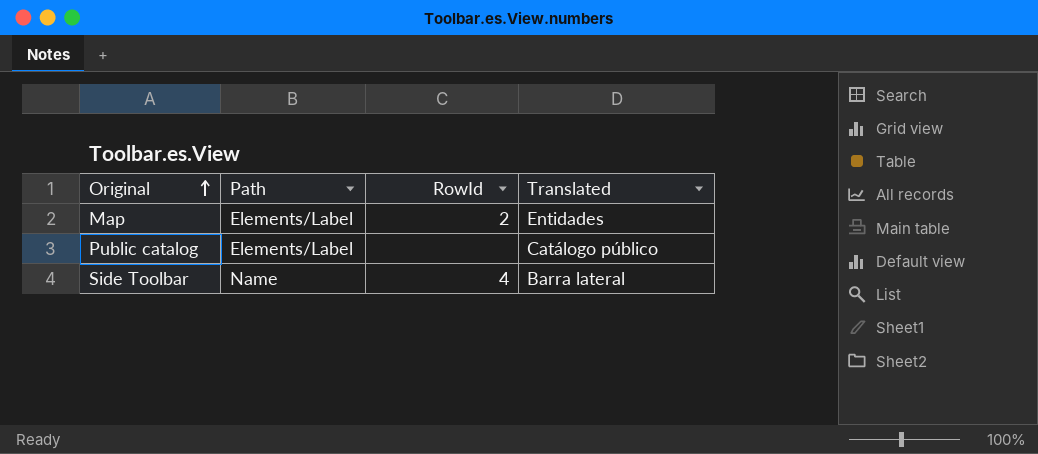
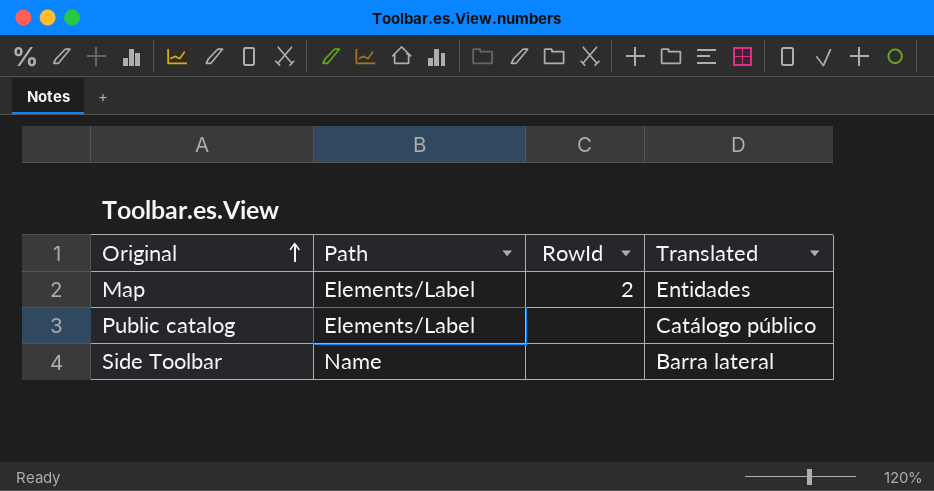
Side Toolbar | RowId: 4 -> none

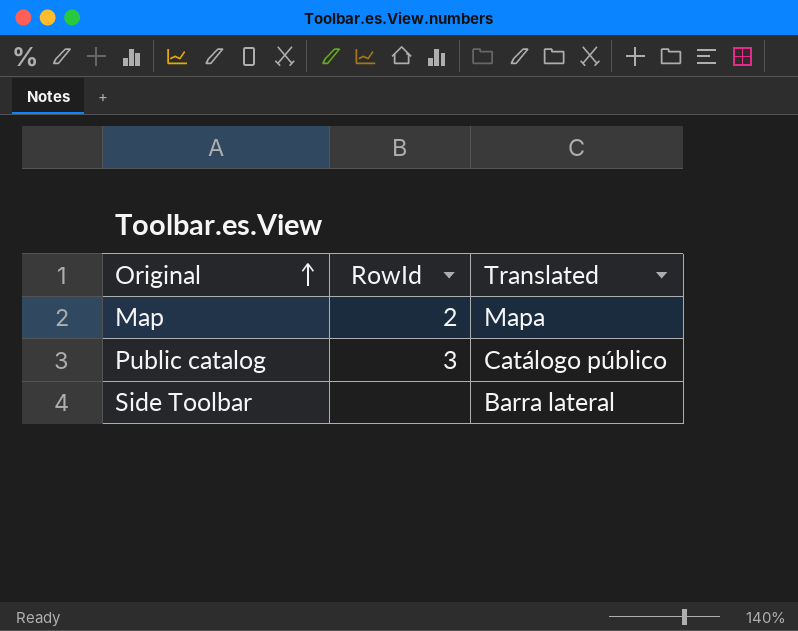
column Path | position: 2 -> none
Map | Translated: Entidades -> Mapa
Public catalog | RowId: none -> 3

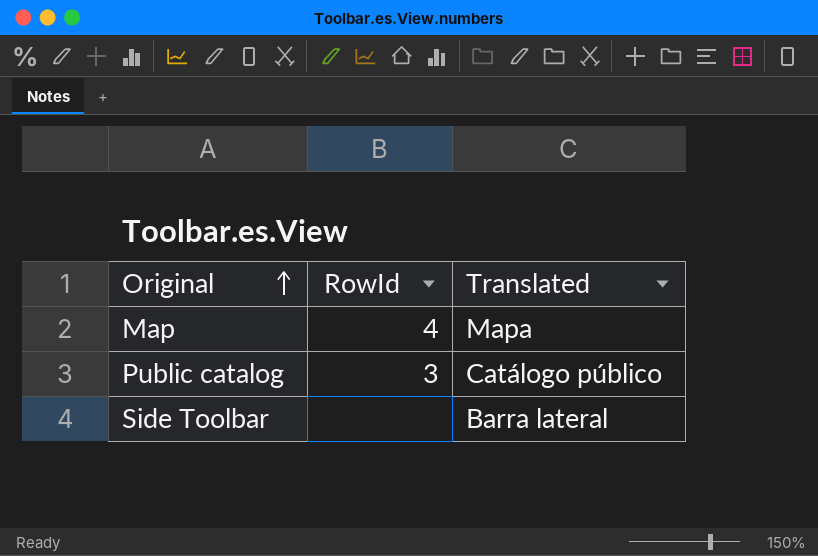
Map | RowId: 2 -> 4

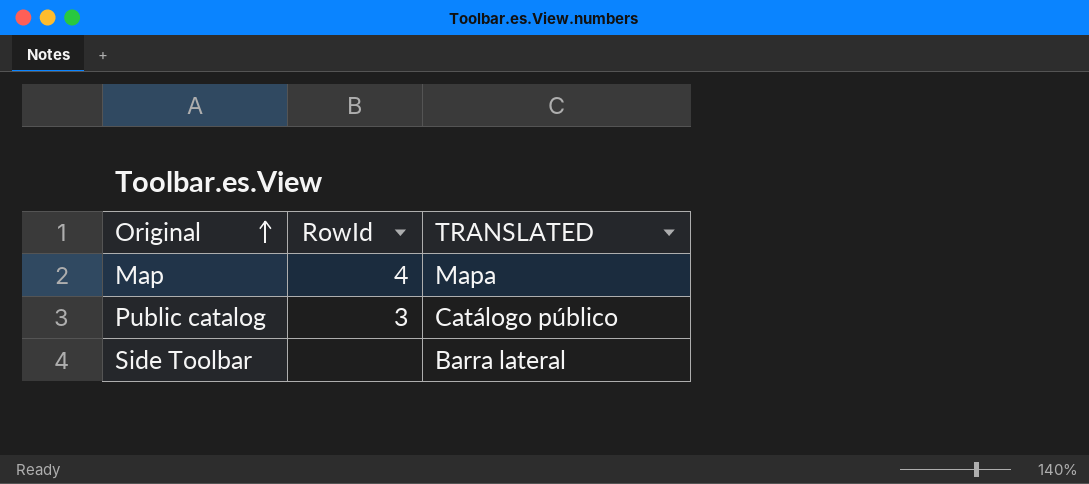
column name: Translated -> TRANSLATED

